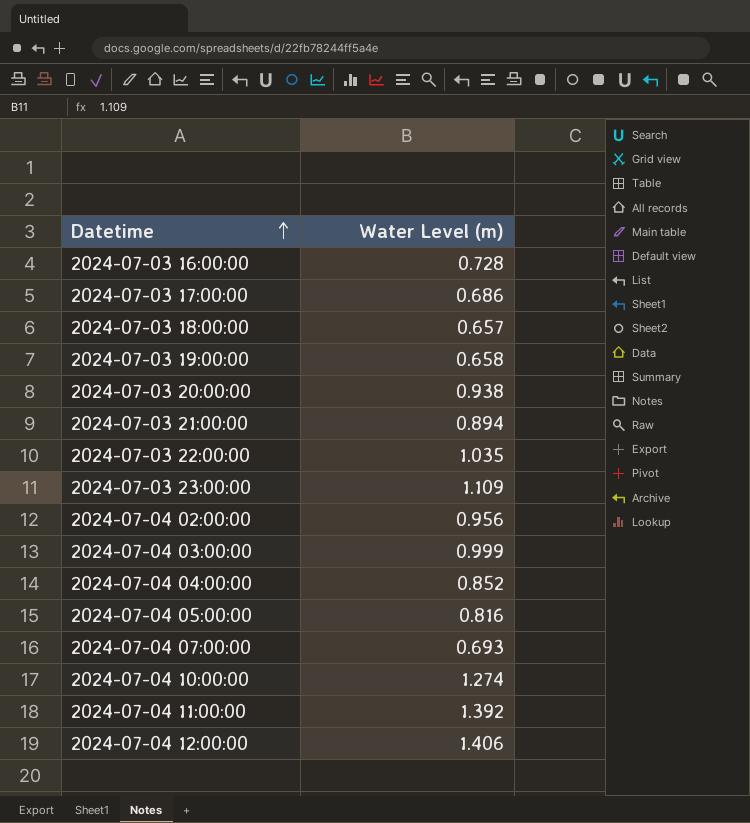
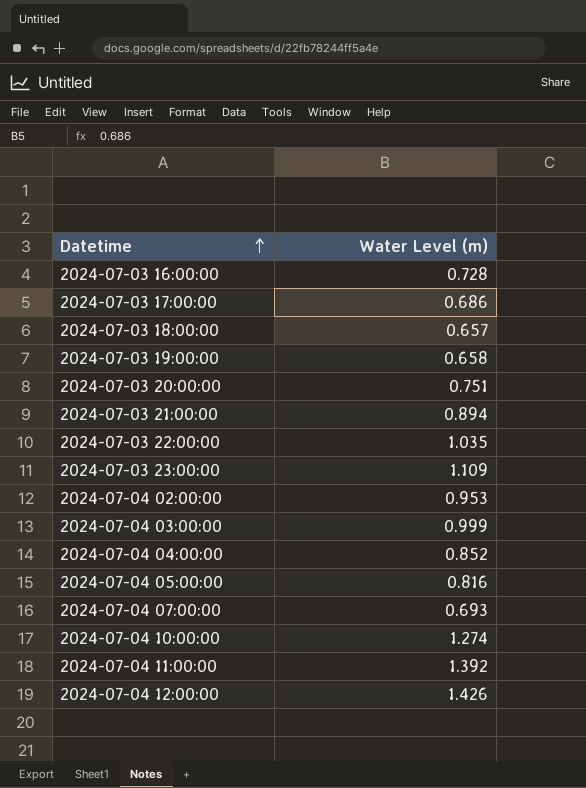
2024-07-03 20:00:00 | Water Level (m): 0.938 -> 0.751
2024-07-04 02:00:00 | Water Level (m): 0.956 -> 0.953
2024-07-04 12:00:00 | Water Level (m): 1.406 -> 1.426

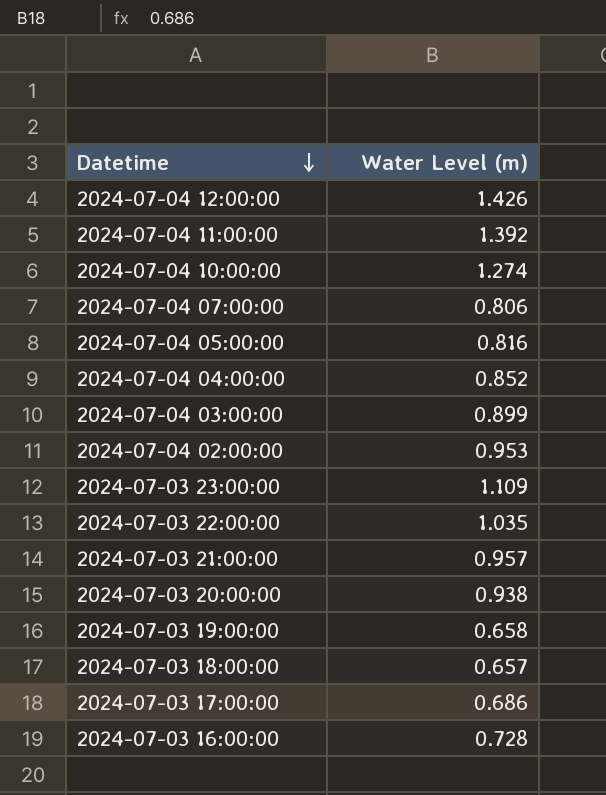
row order: Datetime ascending -> Datetime descending
2024-07-04 07:00:00 | Water Level (m): 0.693 -> 0.806
2024-07-04 03:00:00 | Water Level (m): 0.999 -> 0.899
2024-07-03 21:00:00 | Water Level (m): 0.894 -> 0.957
2024-07-03 20:00:00 | Water Level (m): 0.751 -> 0.938

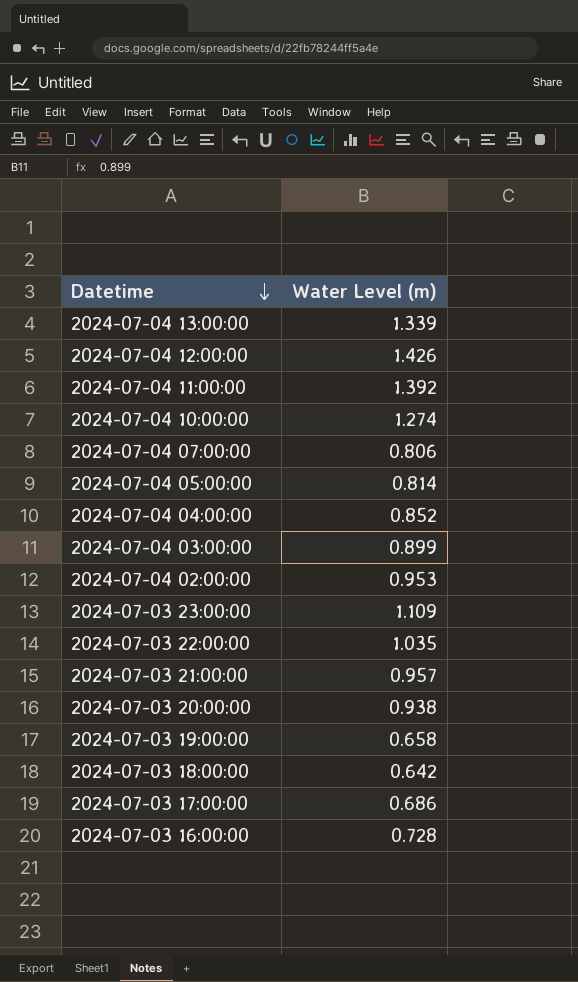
row 2024-07-04 13:00:00: none -> 1.339
2024-07-04 05:00:00 | Water Level (m): 0.816 -> 0.814
2024-07-03 18:00:00 | Water Level (m): 0.657 -> 0.642

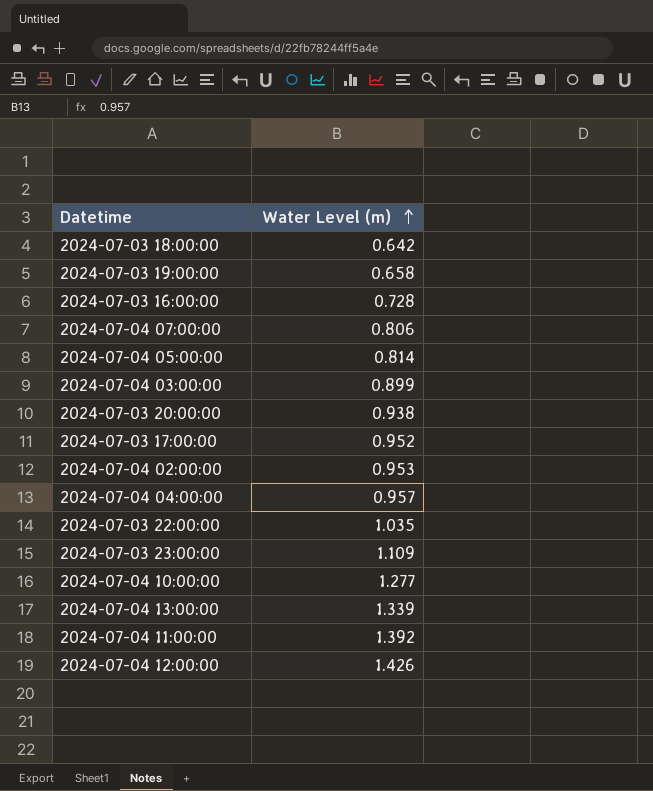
row order: Datetime descending -> Water Level (m) ascending
row 2024-07-03 21:00:00: 0.957 -> none
2024-07-03 17:00:00 | Water Level (m): 0.686 -> 0.952
2024-07-04 04:00:00 | Water Level (m): 0.852 -> 0.957
2024-07-04 10:00:00 | Water Level (m): 1.274 -> 1.277

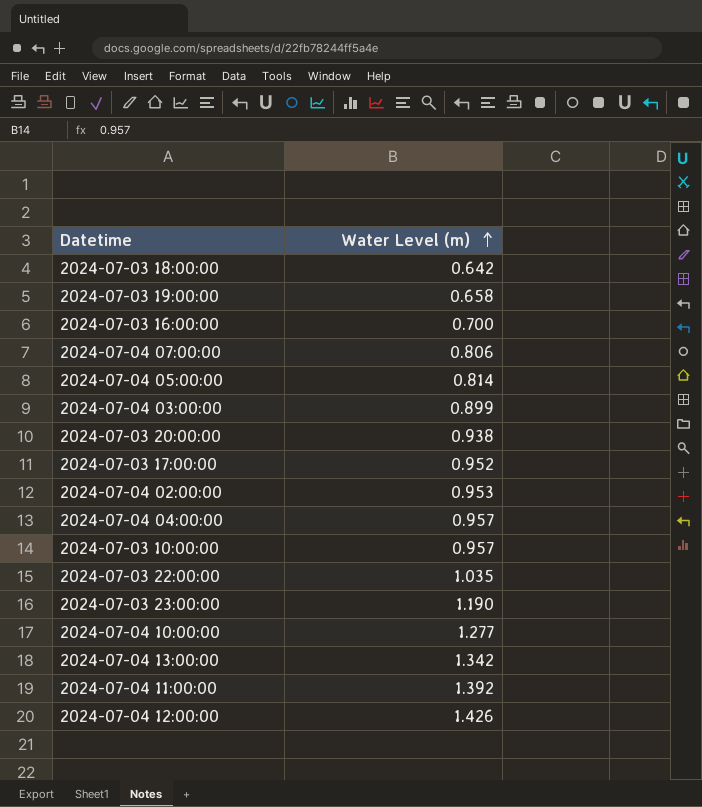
2024-07-03 16:00:00 | Water Level (m): 0.728 -> 0.700
row 2024-07-03 10:00:00: none -> 0.957
2024-07-03 23:00:00 | Water Level (m): 1.109 -> 1.190
2024-07-04 13:00:00 | Water Level (m): 1.339 -> 1.342

